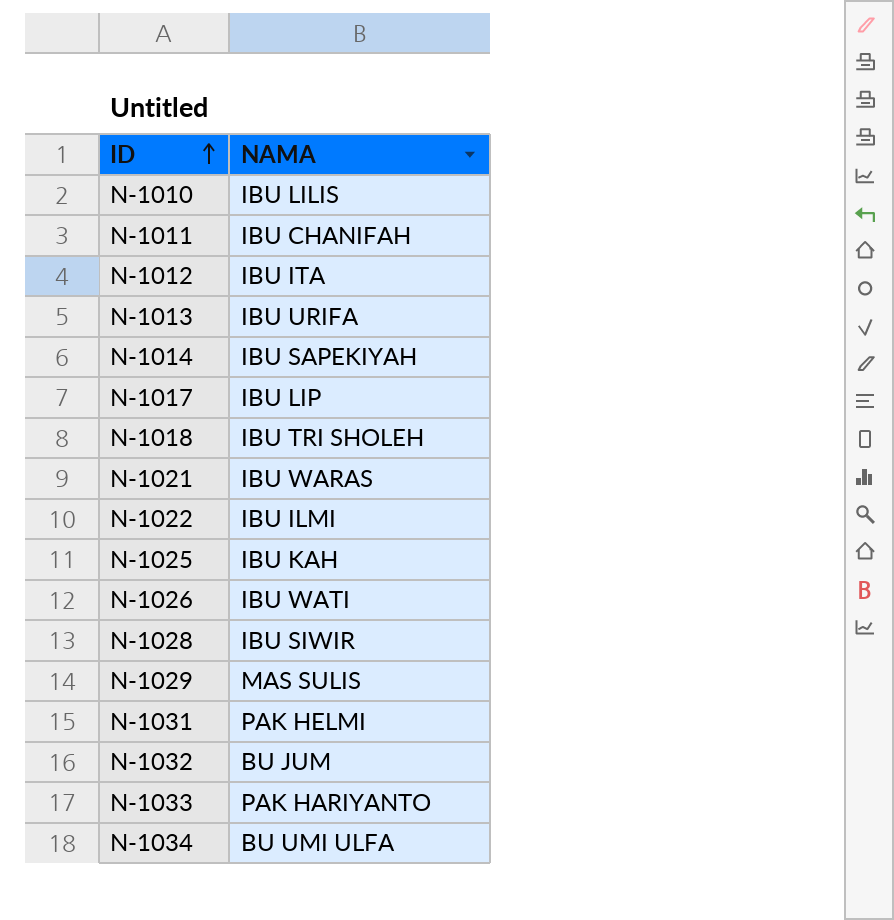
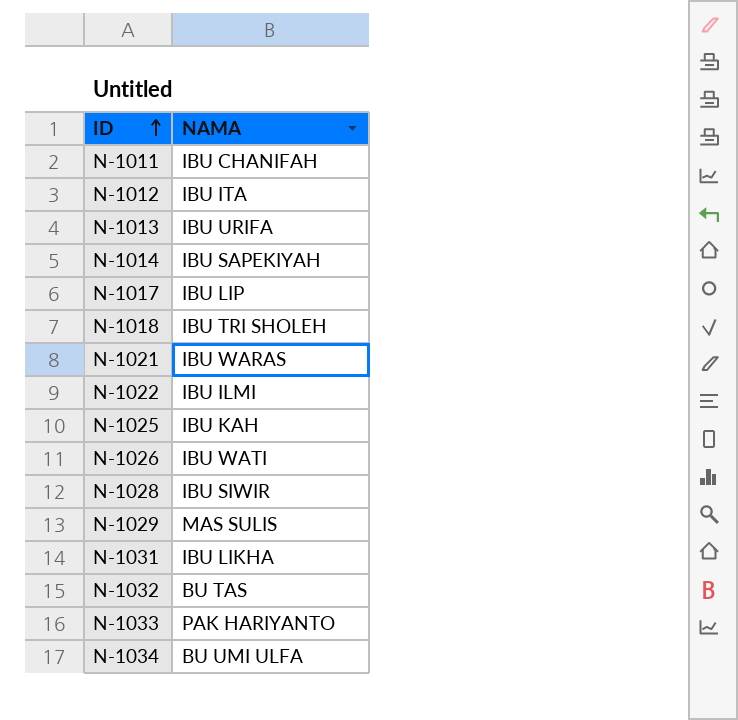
row N-1010: IBU LILIS -> none
N-1031 | NAMA: PAK HELMI -> IBU LIKHA
N-1032 | NAMA: BU JUM -> BU TAS

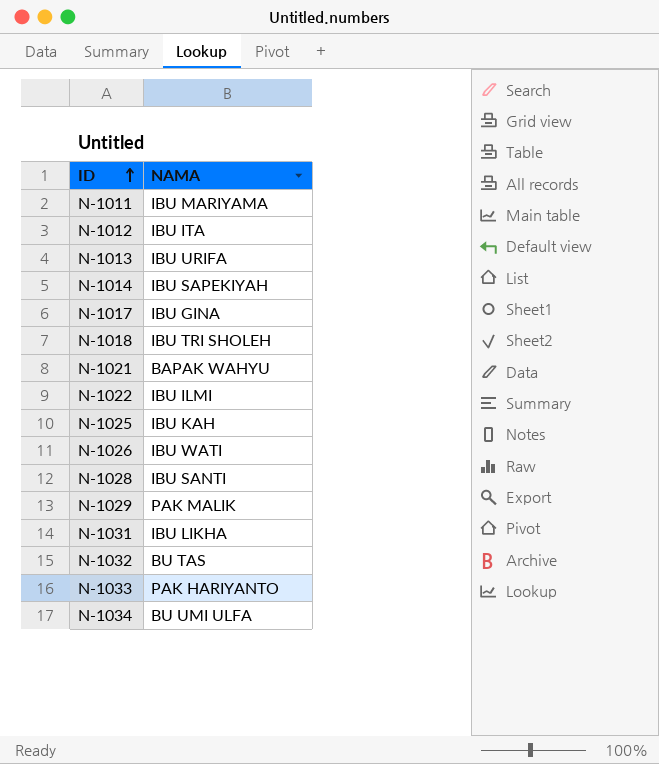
N-1011 | NAMA: IBU CHANIFAH -> IBU MARIYAMA
N-1017 | NAMA: IBU LIP -> IBU GINA
N-1021 | NAMA: IBU WARAS -> BAPAK WAHYU
N-1028 | NAMA: IBU SIWIR -> IBU SANTI
N-1029 | NAMA: MAS SULIS -> PAK MALIK

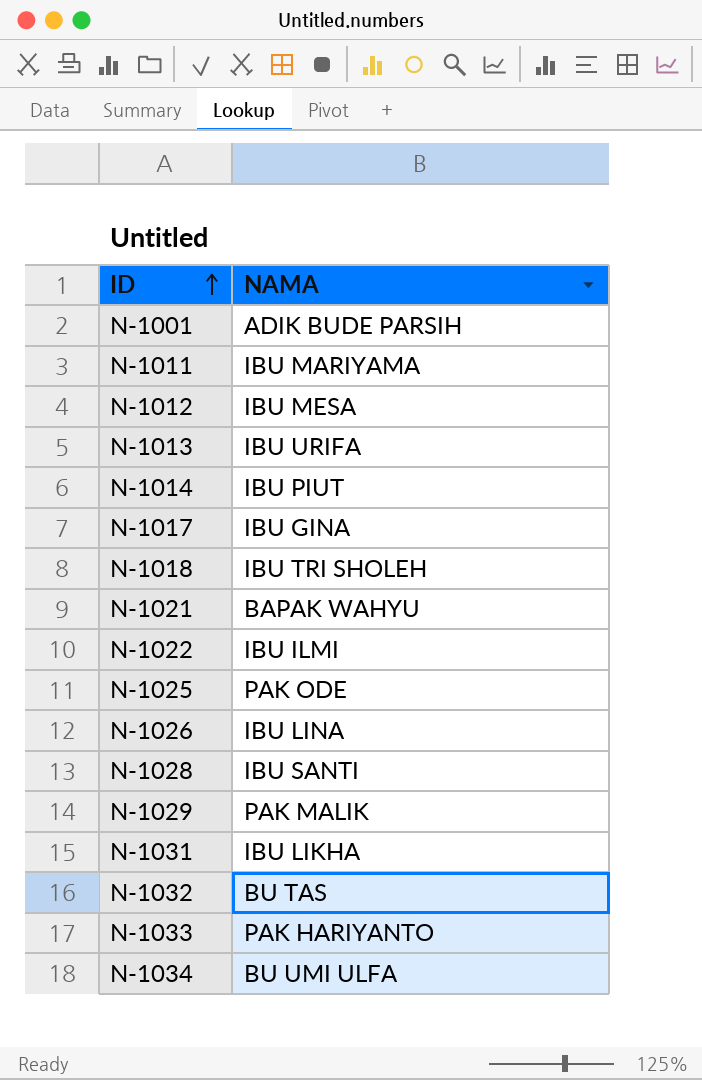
row N-1001: none -> ADIK BUDE PARSIH
N-1012 | NAMA: IBU ITA -> IBU MESA
N-1014 | NAMA: IBU SAPEKIYAH -> IBU PIUT
N-1025 | NAMA: IBU KAH -> PAK ODE
N-1026 | NAMA: IBU WATI -> IBU LINA

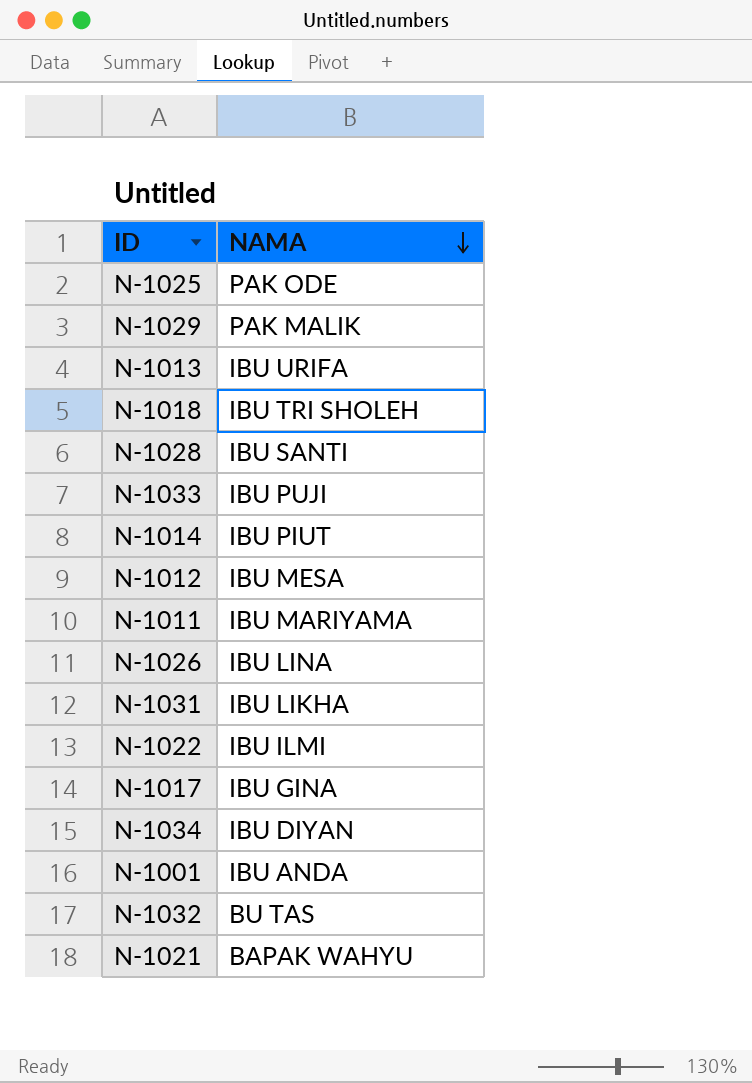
row order: ID ascending -> NAMA descending
N-1033 | NAMA: PAK HARIYANTO -> IBU PUJI
N-1034 | NAMA: BU UMI ULFA -> IBU DIYAN
N-1001 | NAMA: ADIK BUDE PARSIH -> IBU ANDA

